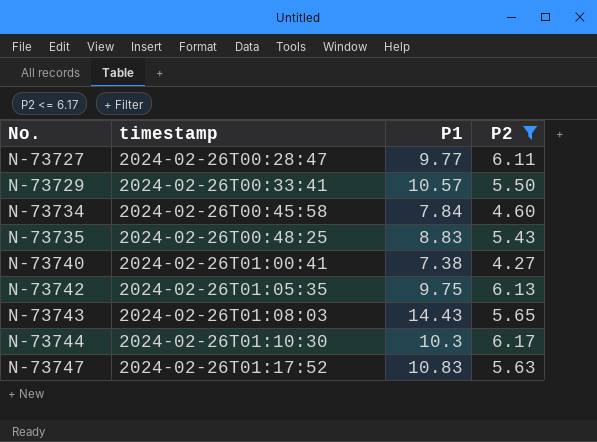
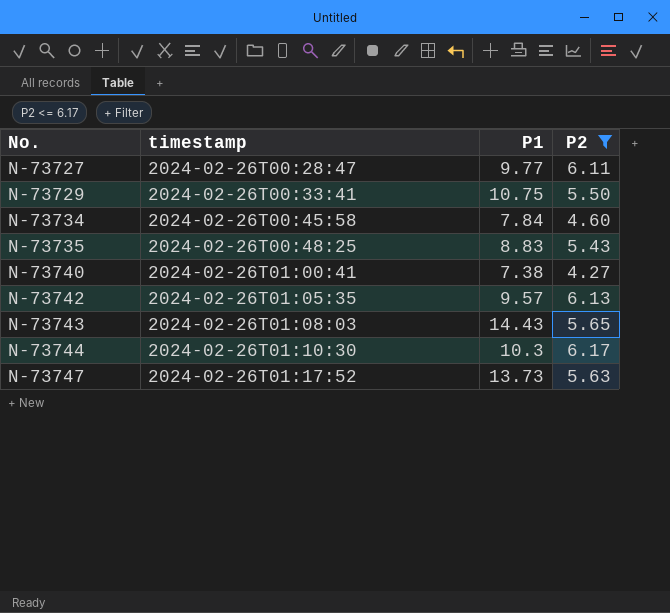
N-73729 | P1: 10.57 -> 10.75
N-73742 | P1: 9.75 -> 9.57
N-73747 | P1: 10.83 -> 13.73

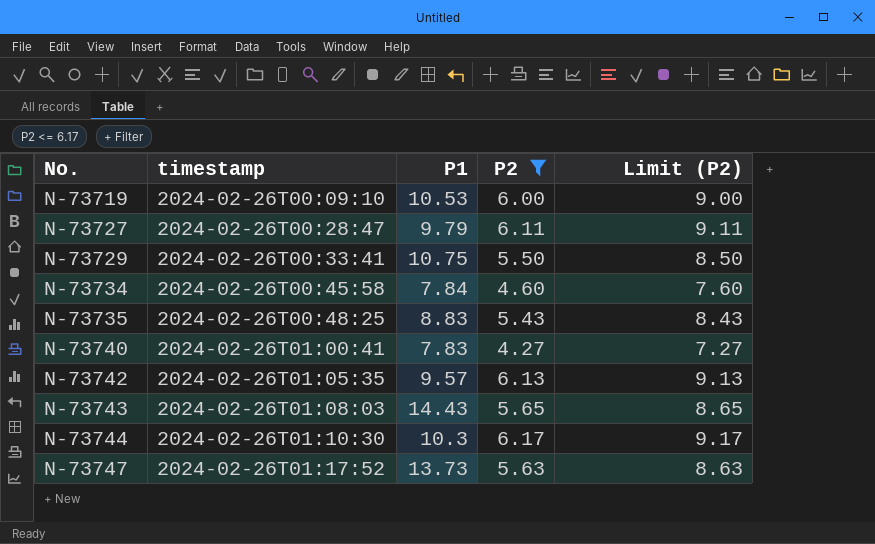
column Limit (P2) | formula: none -> [P2] + 3
row N-73719: none -> 2024-02-26T00:09:10 | 10.53 | 6.00 | 9.00
N-73727 | P1: 9.77 -> 9.79
N-73740 | P1: 7.38 -> 7.83

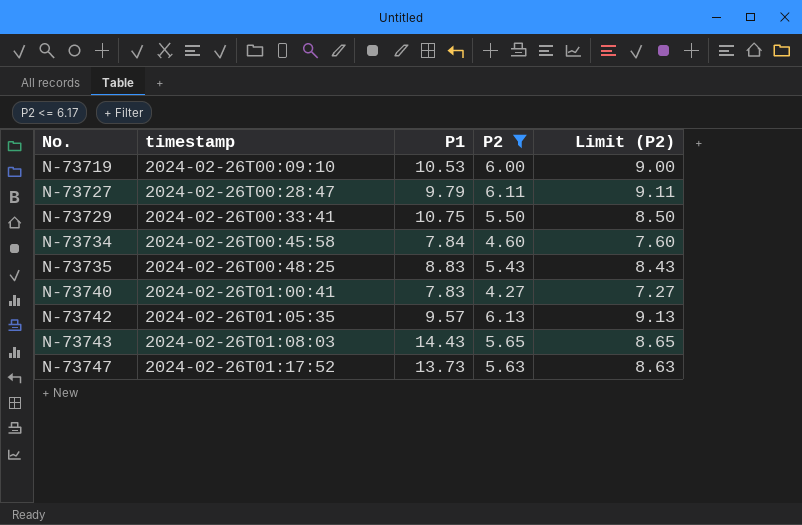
row N-73744: 2024-02-26T01:10:30 | 10.3 | 6.17 | 9.17 -> none

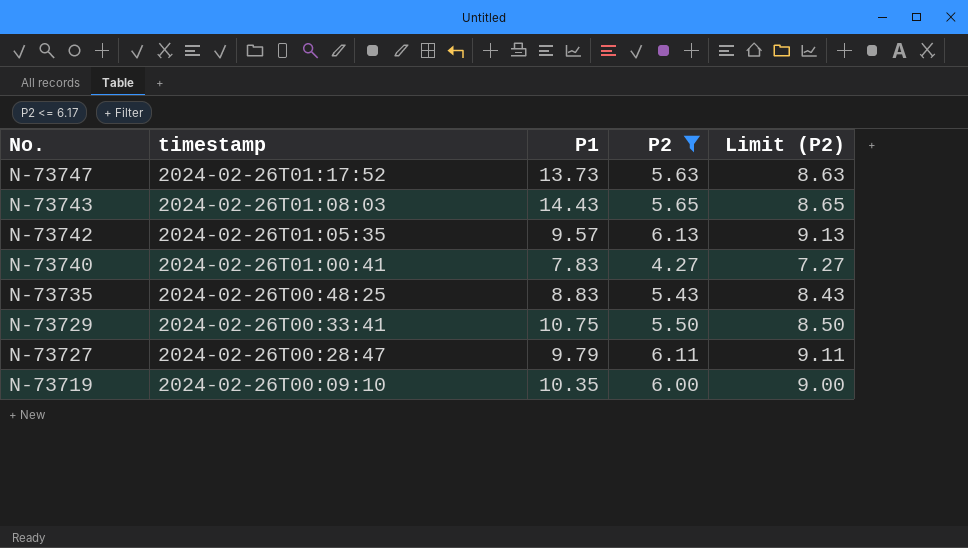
row order: No. ascending -> No. descending
row N-73734: 2024-02-26T00:45:58 | 7.84 | 4.60 | 7.60 -> none
N-73719 | P1: 10.53 -> 10.35

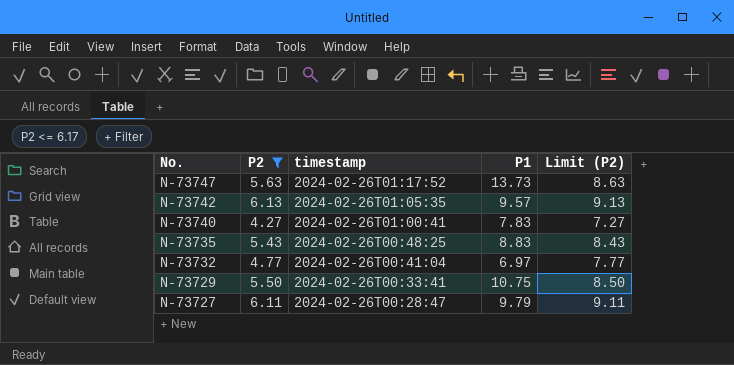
column P2 | position: 4 -> 2
row N-73743: 2024-02-26T01:08:03 | 14.43 | 5.65 | 8.65 -> none
row N-73719: 2024-02-26T00:09:10 | 10.35 | 6.00 | 9.00 -> none
row N-73732: none -> 4.77 | 2024-02-26T00:41:04 | 6.97 | 7.77

